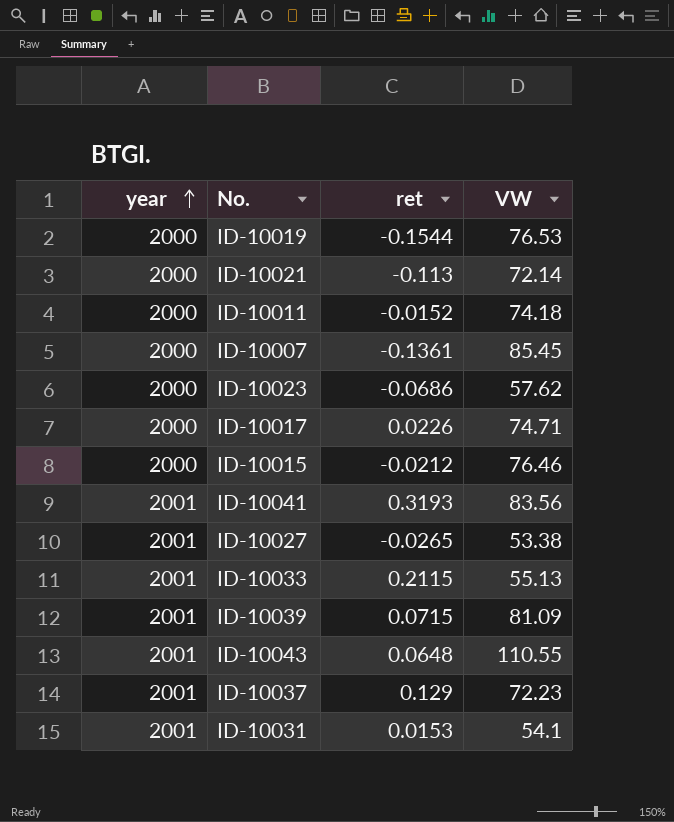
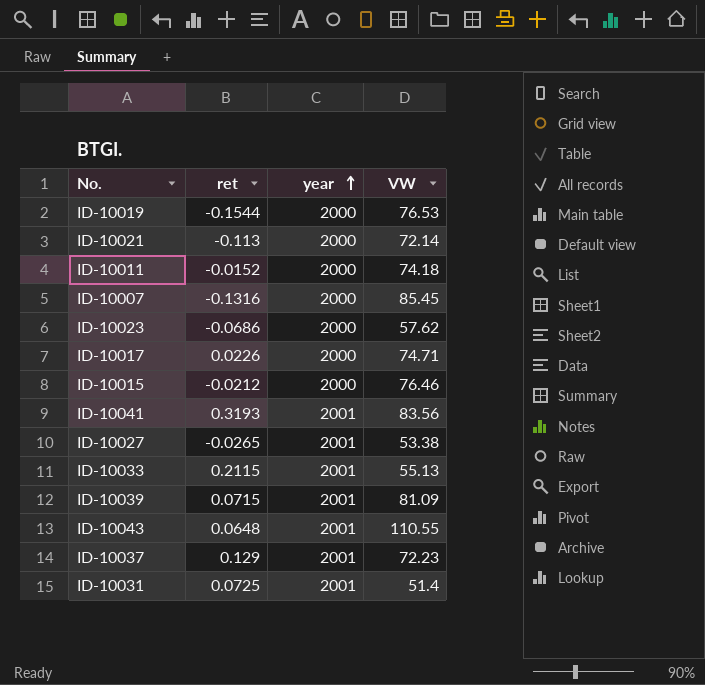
column year | position: 1 -> 3
ID-10007 | ret: -0.1361 -> -0.1316
ID-10031 | ret: 0.0153 -> 0.0725
ID-10031 | VW: 54.1 -> 51.4

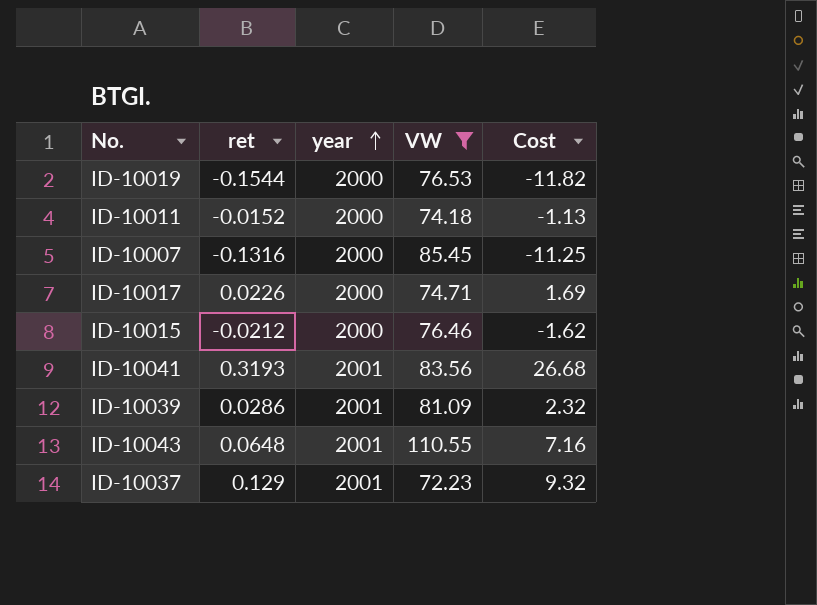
filter: none -> VW >= 72.23
column Cost | formula: none -> [ret] * [VW]
ID-10039 | ret: 0.0715 -> 0.0286

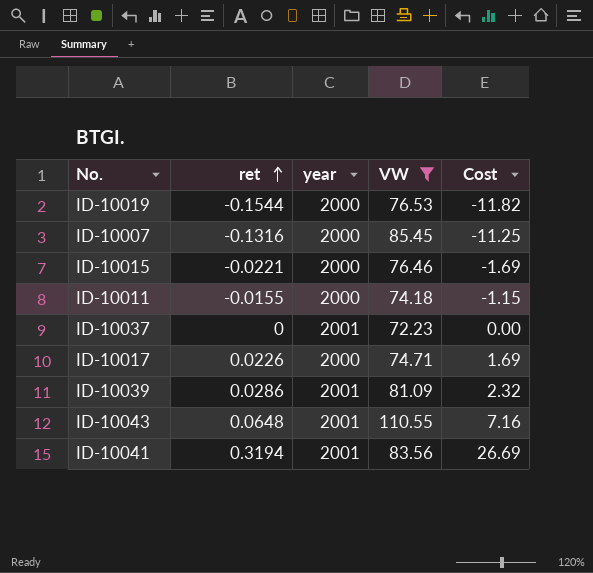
row order: year ascending -> ret ascending
ID-10015 | ret: -0.0212 -> -0.0221
ID-10015 | Cost: -1.62 -> -1.69
ID-10011 | ret: -0.0152 -> -0.0155
ID-10011 | Cost: -1.13 -> -1.15
ID-10037 | ret: 0.129 -> 0
ID-10037 | Cost: 9.32 -> 0.00
ID-10041 | ret: 0.3193 -> 0.3194
ID-10041 | Cost: 26.68 -> 26.69

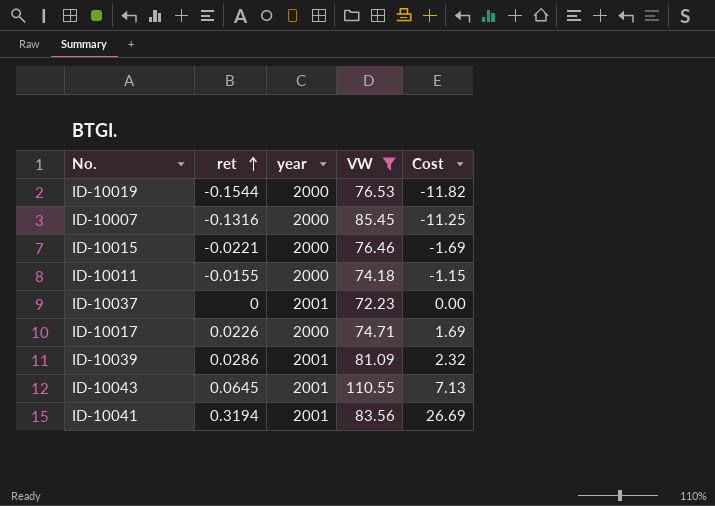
ID-10043 | ret: 0.0648 -> 0.0645
ID-10043 | Cost: 7.16 -> 7.13

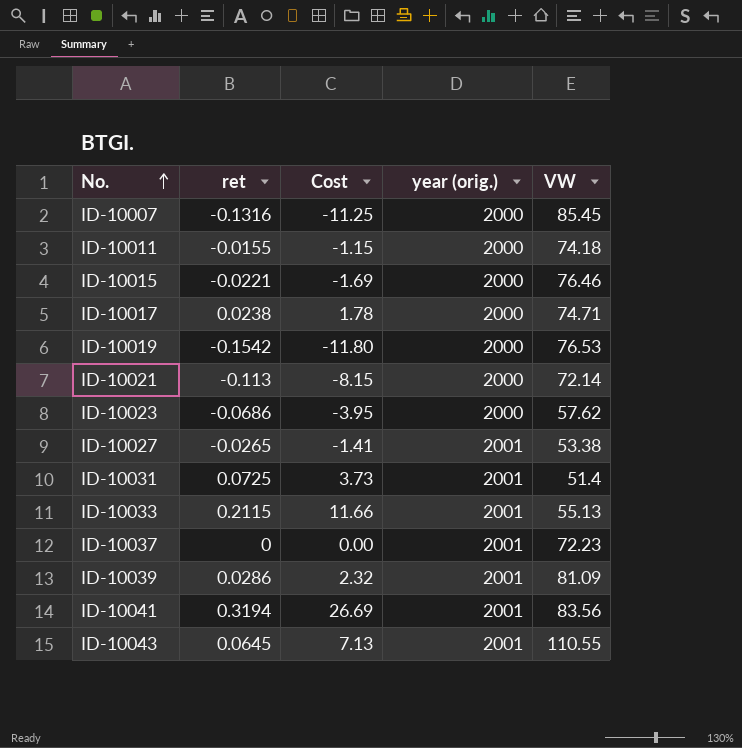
filter: VW >= 72.23 -> none
row order: ret ascending -> No. ascending
column Cost | position: 5 -> 3
column name: year -> year (orig.)
ID-10017 | ret: 0.0226 -> 0.0238
ID-10017 | Cost: 1.69 -> 1.78
ID-10019 | ret: -0.1544 -> -0.1542
ID-10019 | Cost: -11.82 -> -11.80

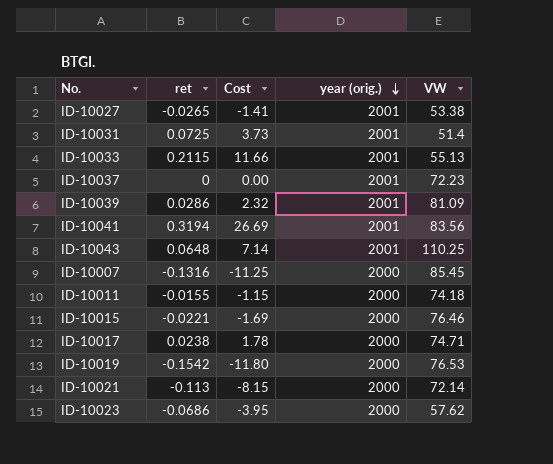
row order: No. ascending -> year (orig.) descending
ID-10043 | ret: 0.0645 -> 0.0648
ID-10043 | Cost: 7.13 -> 7.14
ID-10043 | VW: 110.55 -> 110.25

